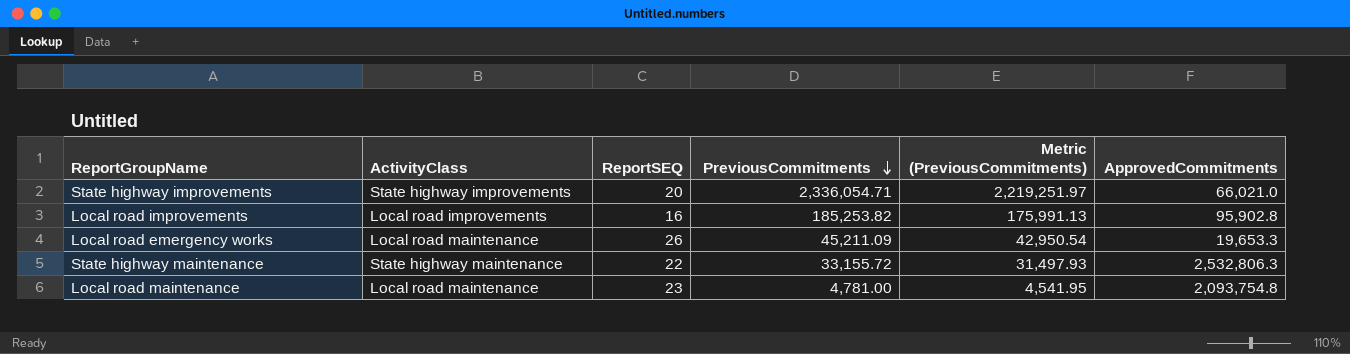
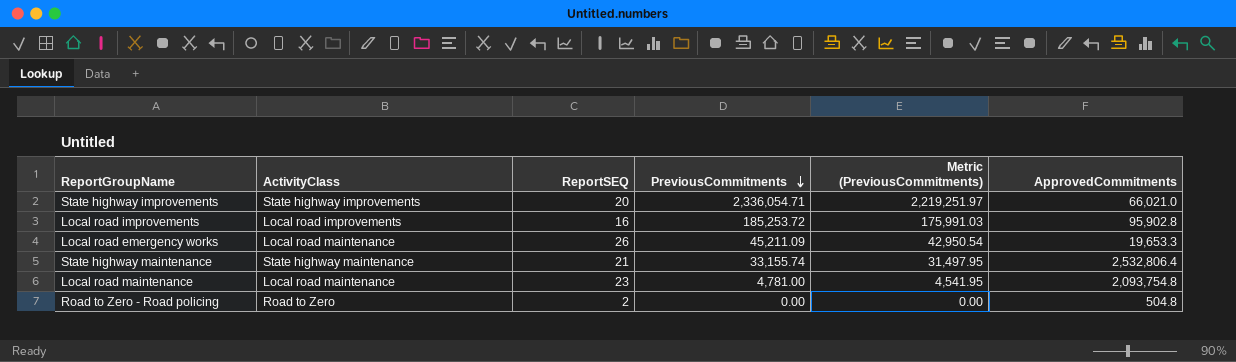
Local road improvements | PreviousCommitments: 185,253.82 -> 185,253.72
Local road improvements | Metric (PreviousCommitments): 175,991.13 -> 175,991.03
State highway maintenance | ReportSEQ: 22 -> 21
State highway maintenance | PreviousCommitments: 33,155.72 -> 33,155.74
State highway maintenance | Metric (PreviousCommitments): 31,497.93 -> 31,497.95
State highway maintenance | ApprovedCommitments: 2,532,806.3 -> 2,532,806.4
row Road to Zero - Road policing: none -> Road to Zero | 2 | 0.00 | 0.00 | 504.8

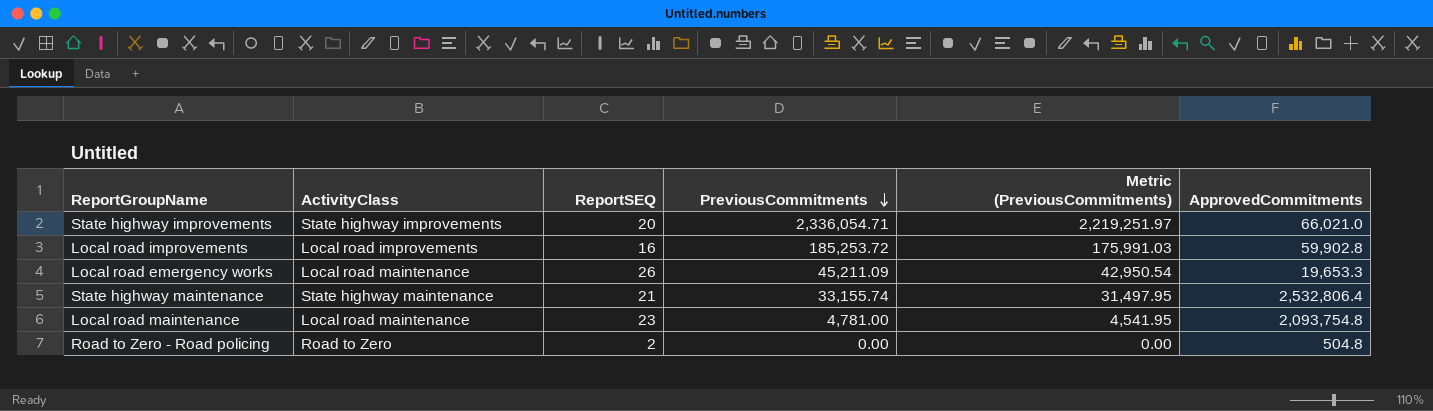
Local road improvements | ApprovedCommitments: 95,902.8 -> 59,902.8

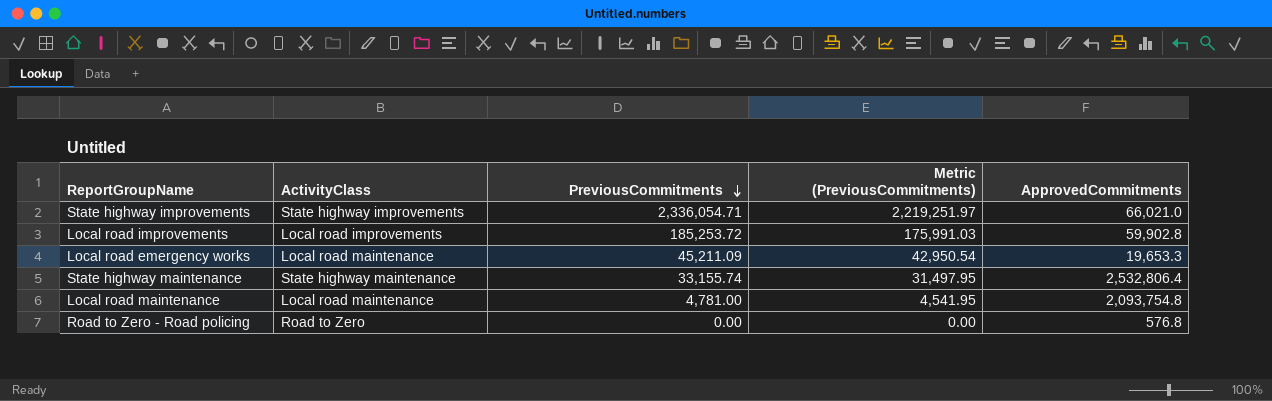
column ReportSEQ | position: 3 -> none
Road to Zero - Road policing | ApprovedCommitments: 504.8 -> 576.8

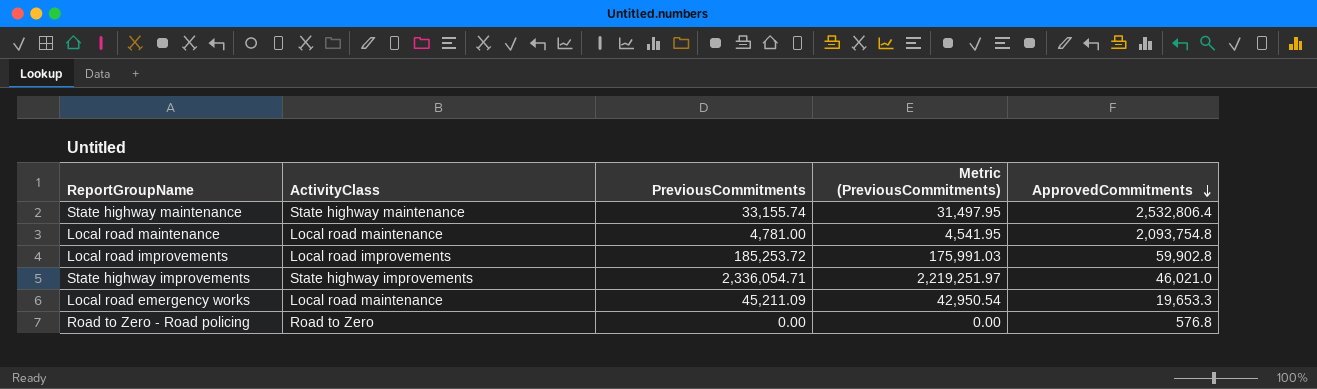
row order: PreviousCommitments descending -> ApprovedCommitments descending
State highway improvements | ApprovedCommitments: 66,021.0 -> 46,021.0

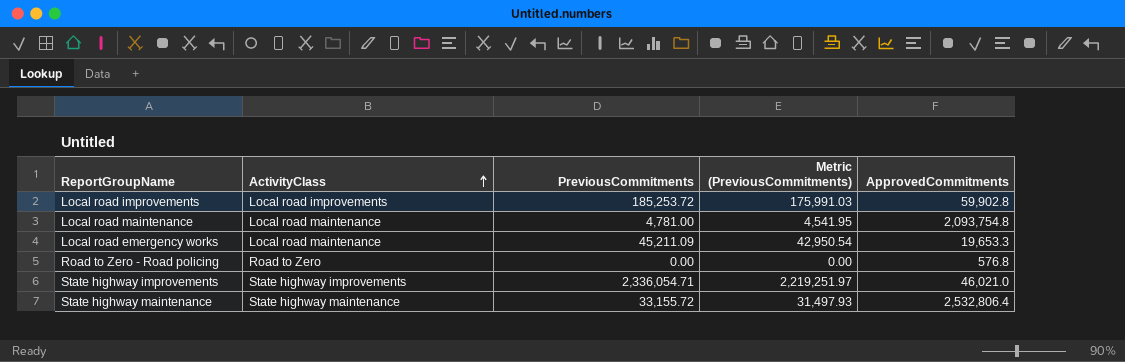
row order: ApprovedCommitments descending -> ActivityClass ascending
State highway maintenance | PreviousCommitments: 33,155.74 -> 33,155.72
State highway maintenance | Metric (PreviousCommitments): 31,497.95 -> 31,497.93

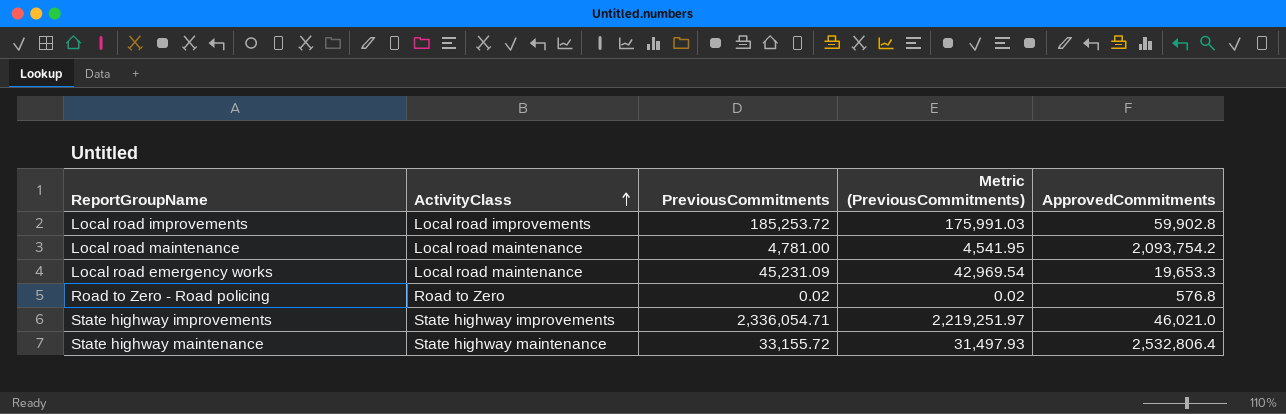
Local road maintenance | ApprovedCommitments: 2,093,754.8 -> 2,093,754.2
Local road emergency works | PreviousCommitments: 45,211.09 -> 45,231.09
Local road emergency works | Metric (PreviousCommitments): 42,950.54 -> 42,969.54
Road to Zero - Road policing | PreviousCommitments: 0.00 -> 0.02
Road to Zero - Road policing | Metric (PreviousCommitments): 0.00 -> 0.02

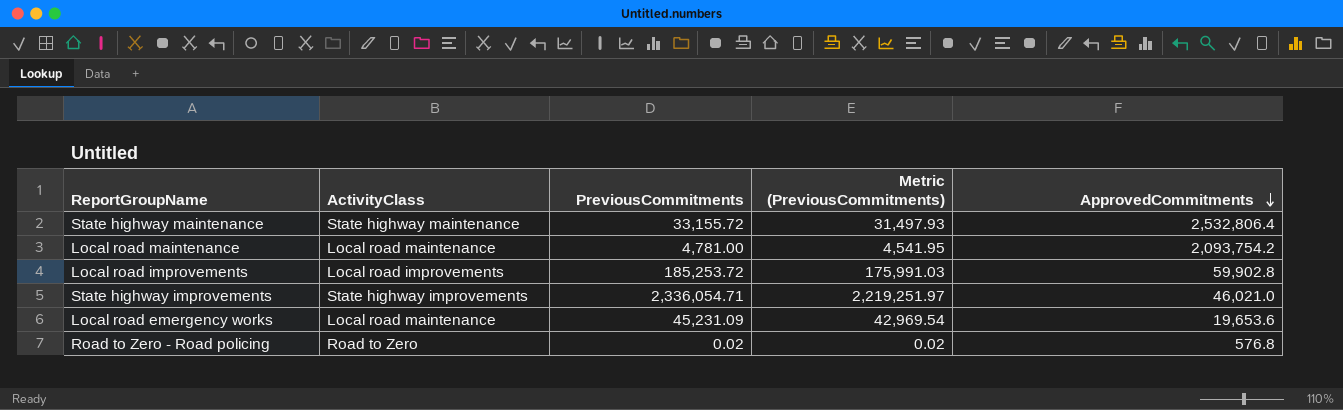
row order: ActivityClass ascending -> ApprovedCommitments descending
Local road emergency works | ApprovedCommitments: 19,653.3 -> 19,653.6

